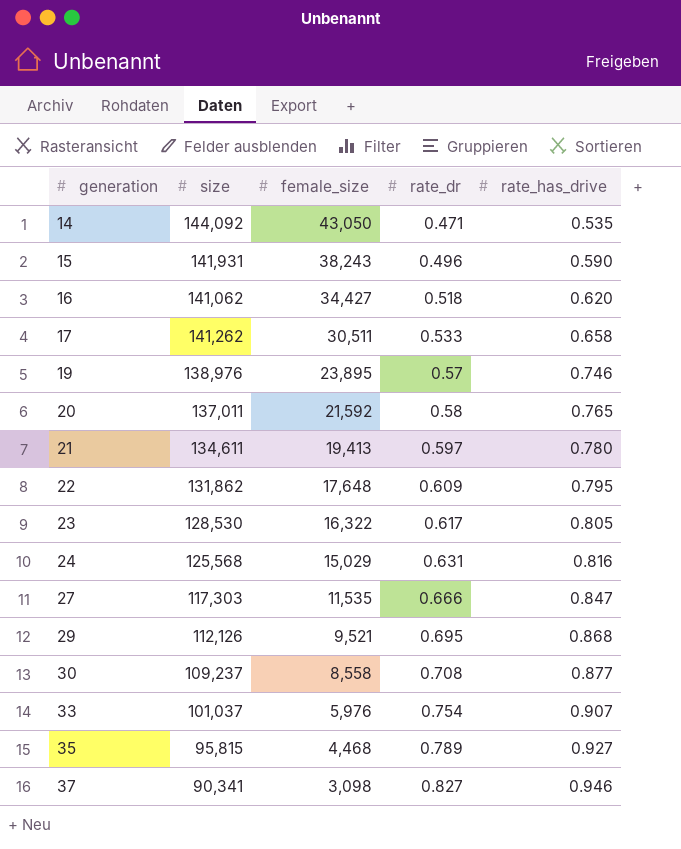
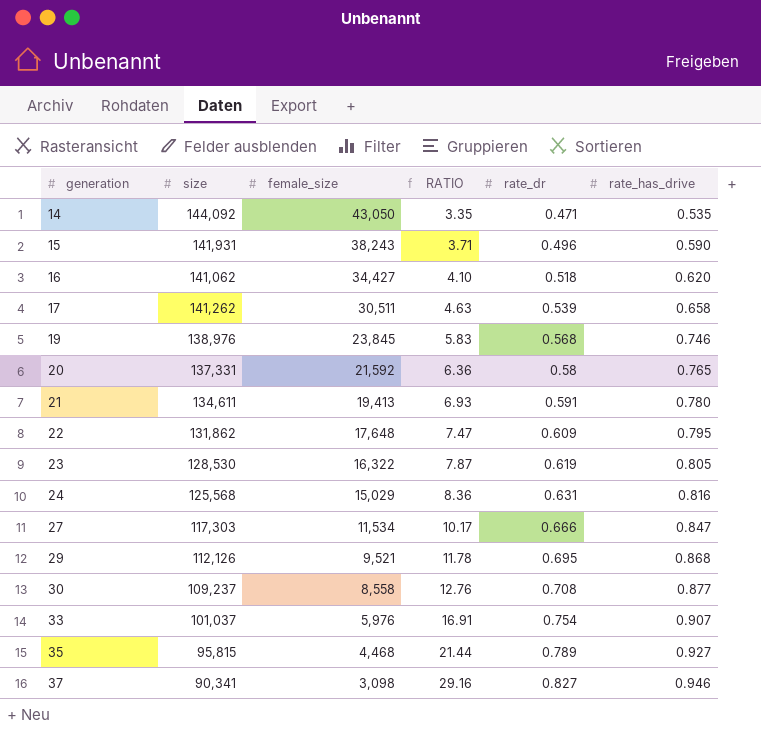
column RATIO | formula: none -> [size] / [female_size]
17 | rate_dr: 0.533 -> 0.539
19 | female_size: 23,895 -> 23,845
19 | rate_dr: 0.57 -> 0.568
20 | size: 137,011 -> 137,331
21 | rate_dr: 0.597 -> 0.591
23 | rate_dr: 0.617 -> 0.619
27 | female_size: 11,535 -> 11,534

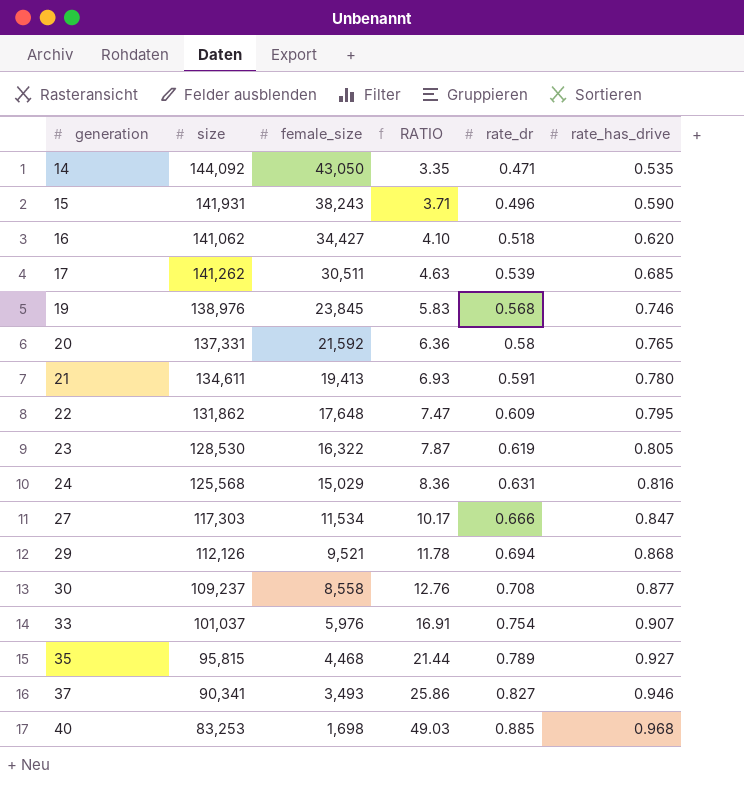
17 | rate_has_drive: 0.658 -> 0.685
29 | rate_dr: 0.695 -> 0.694
37 | female_size: 3,098 -> 3,493
37 | RATIO: 29.16 -> 25.86
row 40: none -> 83,253 | 1,698 | 49.03 | 0.885 | 0.968

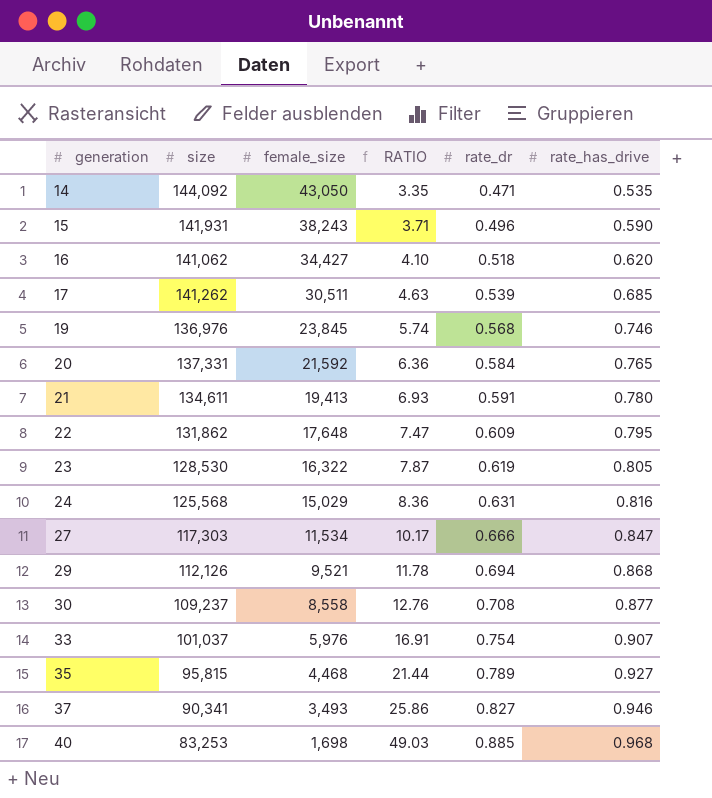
19 | size: 138,976 -> 136,976
19 | RATIO: 5.83 -> 5.74
20 | rate_dr: 0.58 -> 0.584

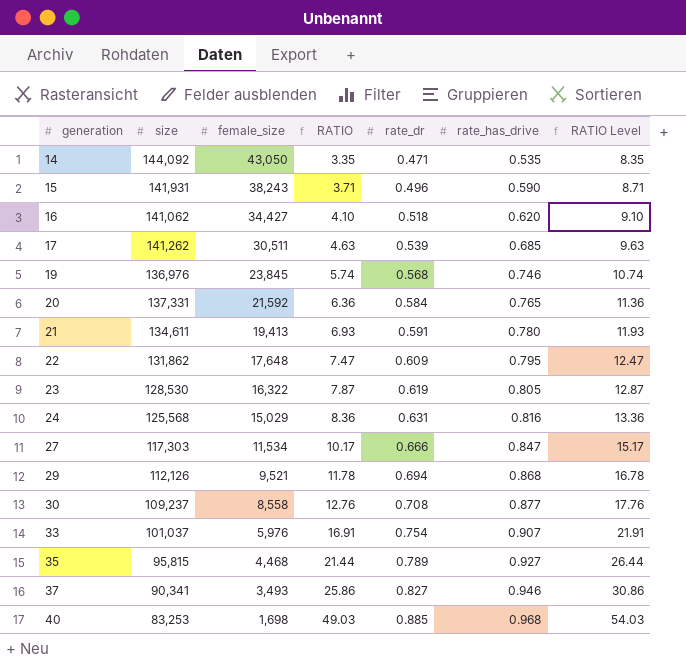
column RATIO Level | formula: none -> [RATIO] + 5

